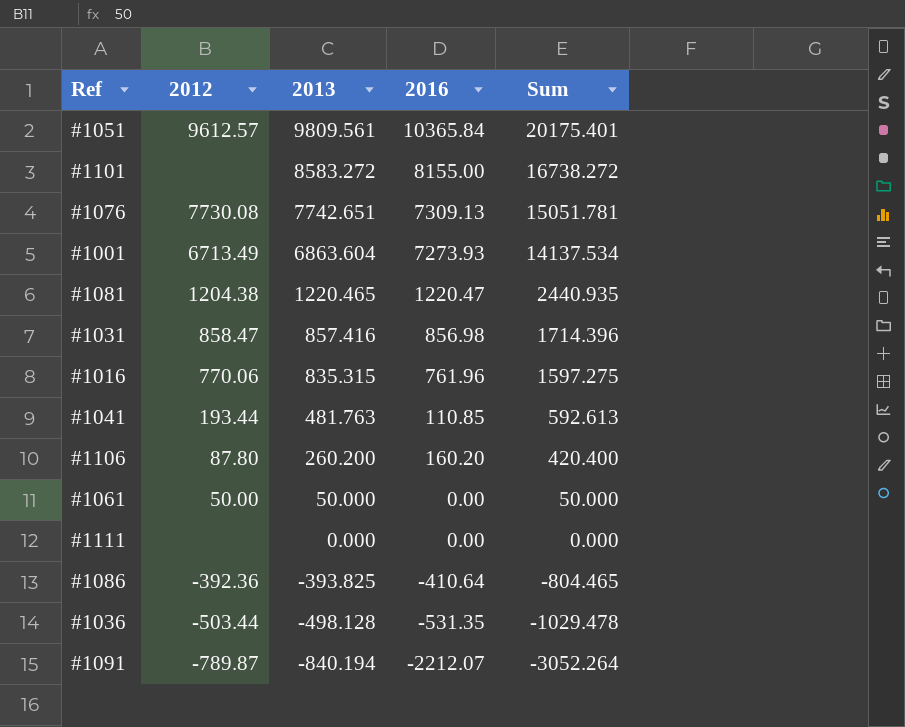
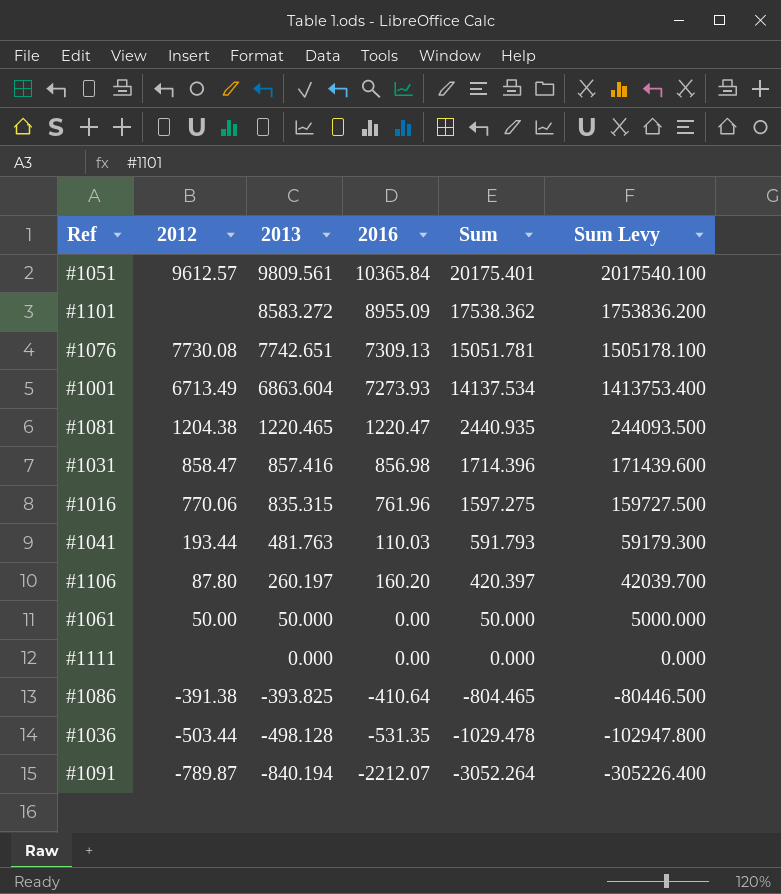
column Sum Levy | formula: none -> [Sum] * 100
#1101 | 2016: 8155.00 -> 8955.09
#1101 | Sum: 16738.272 -> 17538.362
#1041 | 2016: 110.85 -> 110.03
#1041 | Sum: 592.613 -> 591.793
#1106 | 2013: 260.200 -> 260.197
#1106 | Sum: 420.400 -> 420.397
#1086 | 2012: -392.36 -> -391.38

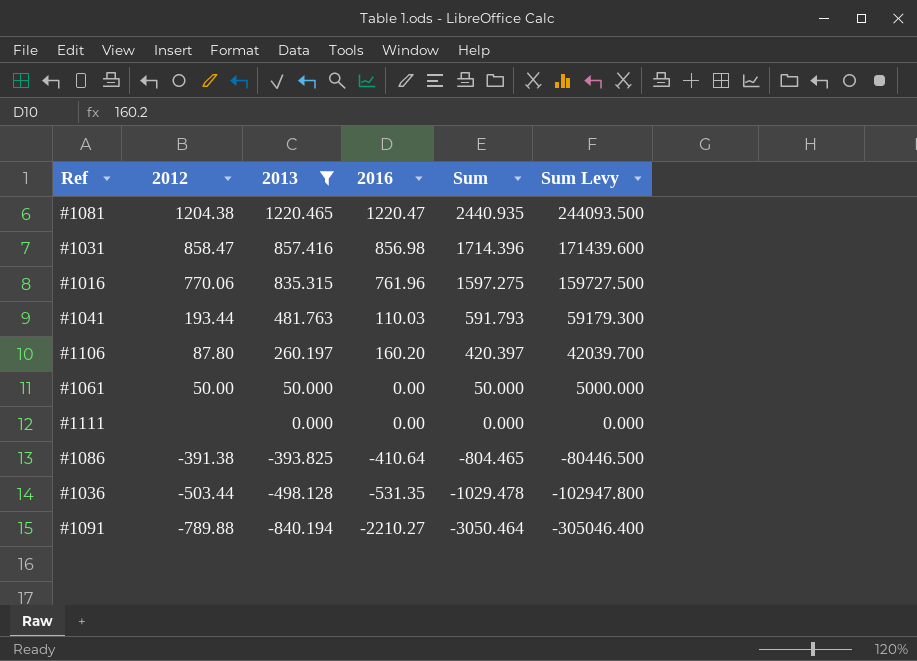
filter: none -> 2013 <= 1220.465
#1091 | 2012: -789.87 -> -789.88
#1091 | 2016: -2212.07 -> -2210.27
#1091 | Sum: -3052.264 -> -3050.464
#1091 | Sum Levy: -305226.400 -> -305046.400

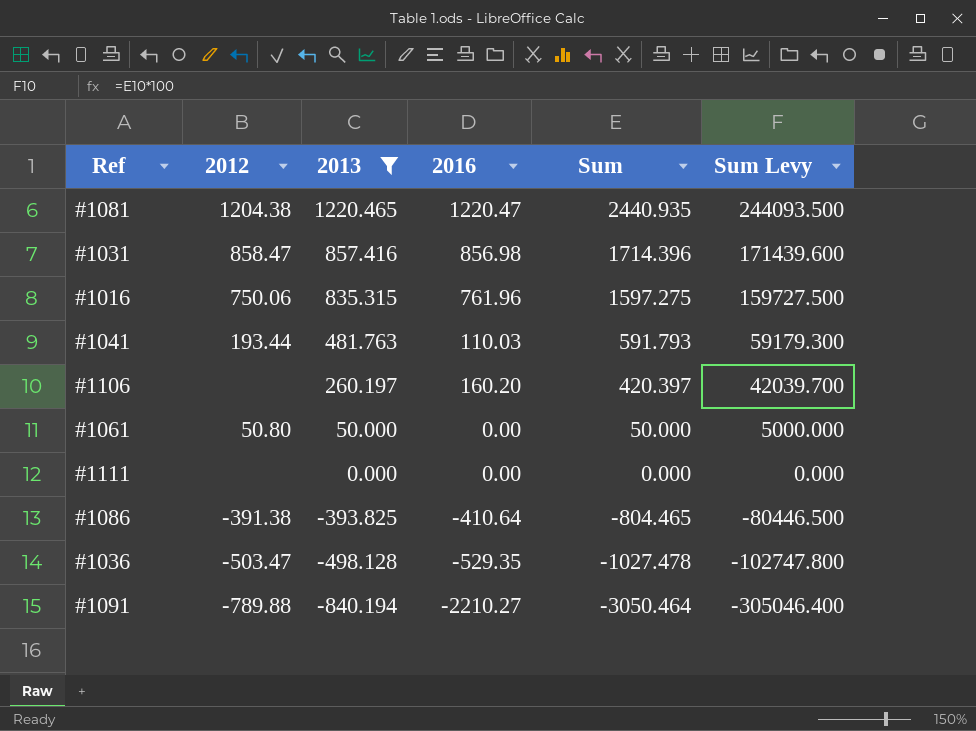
#1016 | 2012: 770.06 -> 750.06
#1106 | 2012: 87.80 -> none
#1061 | 2012: 50.00 -> 50.80
#1036 | 2012: -503.44 -> -503.47
#1036 | 2016: -531.35 -> -529.35
#1036 | Sum: -1029.478 -> -1027.478
#1036 | Sum Levy: -102947.800 -> -102747.800

